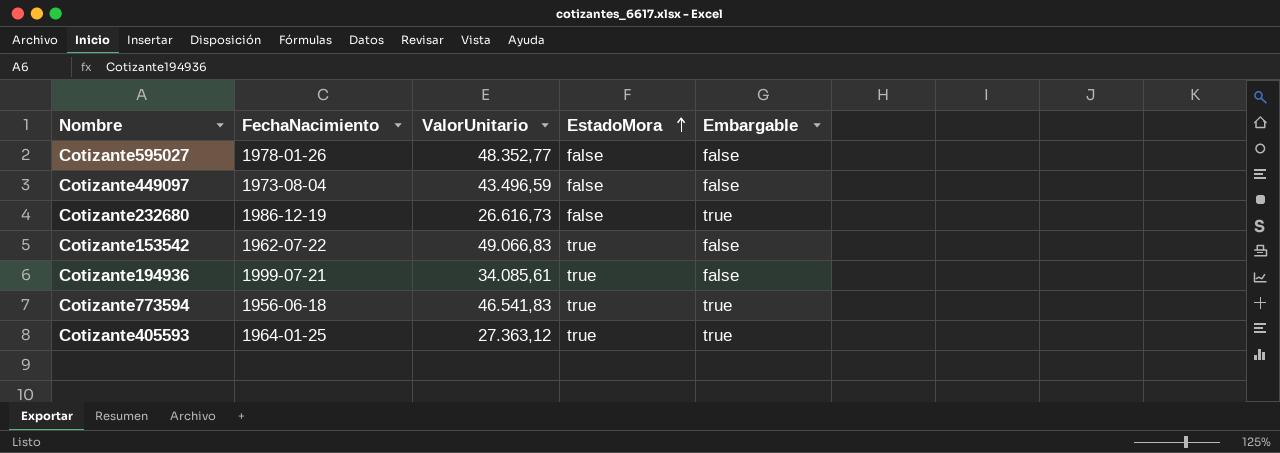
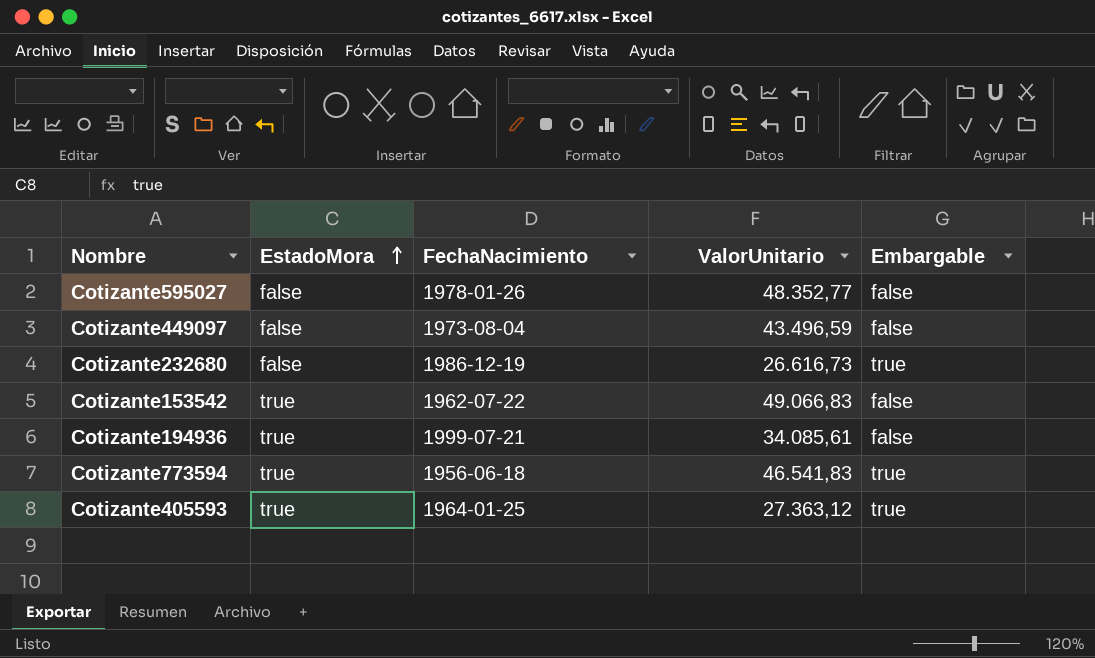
column EstadoMora | position: 4 -> 2

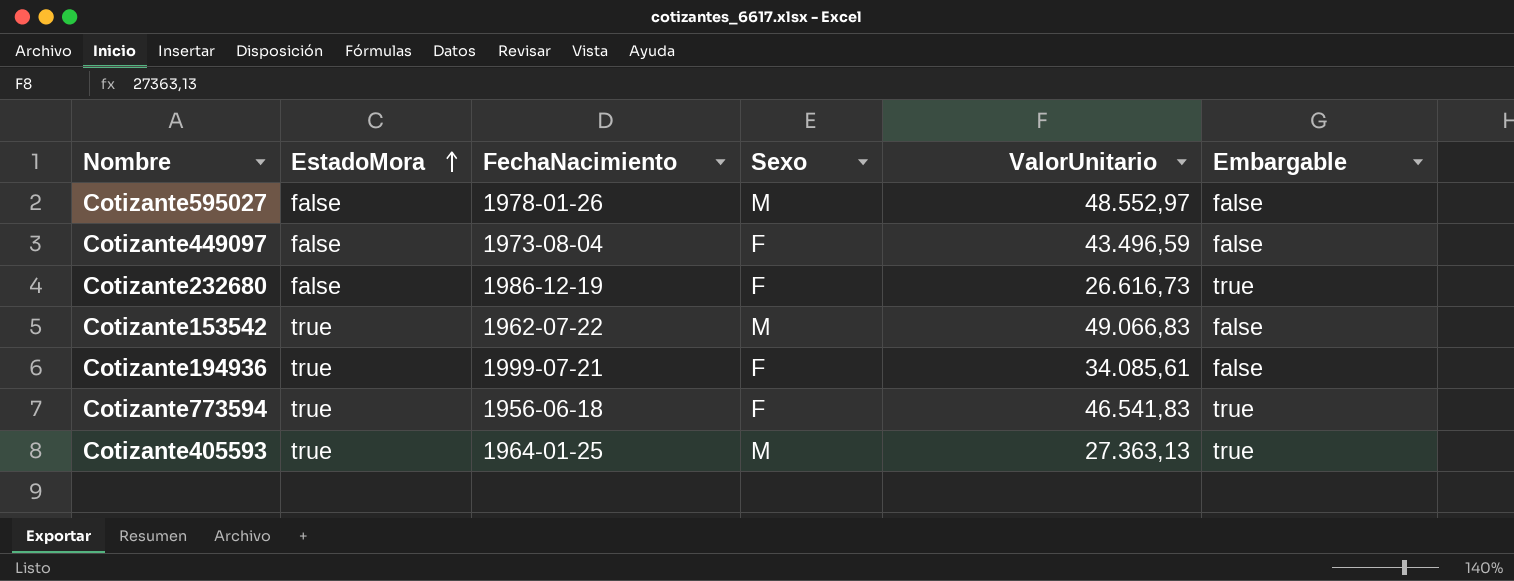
column Sexo | position: none -> 4
Cotizante595027 | ValorUnitario: 48.352,77 -> 48.552,97
Cotizante405593 | ValorUnitario: 27.363,12 -> 27.363,13

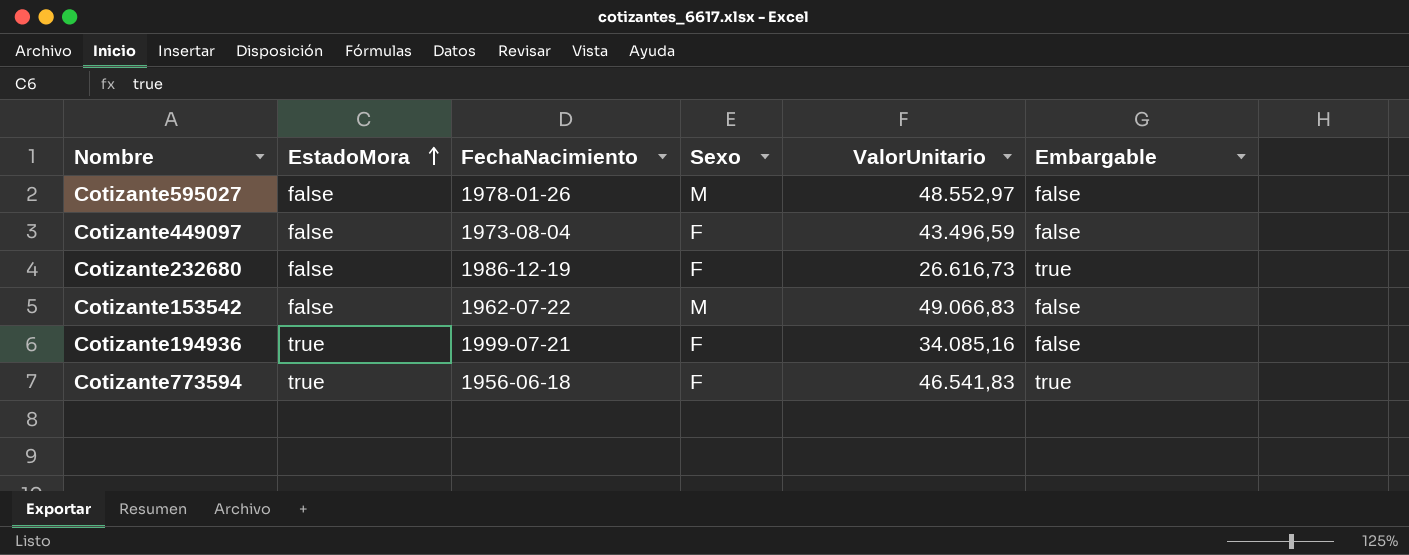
row Cotizante405593: true | 1964-01-25 | M | 27.363,13 | true -> none
Cotizante153542 | EstadoMora: true -> false
Cotizante194936 | ValorUnitario: 34.085,61 -> 34.085,16

